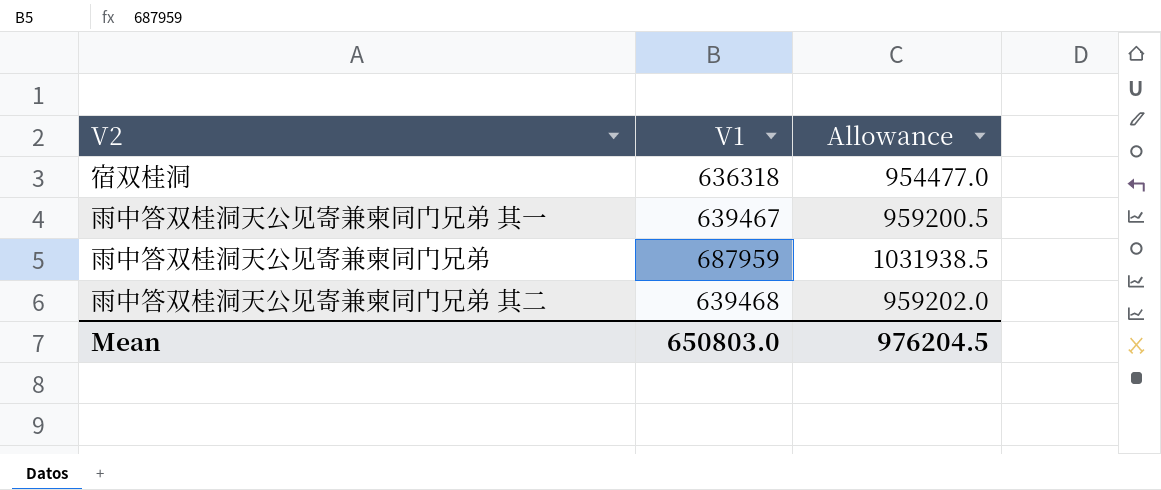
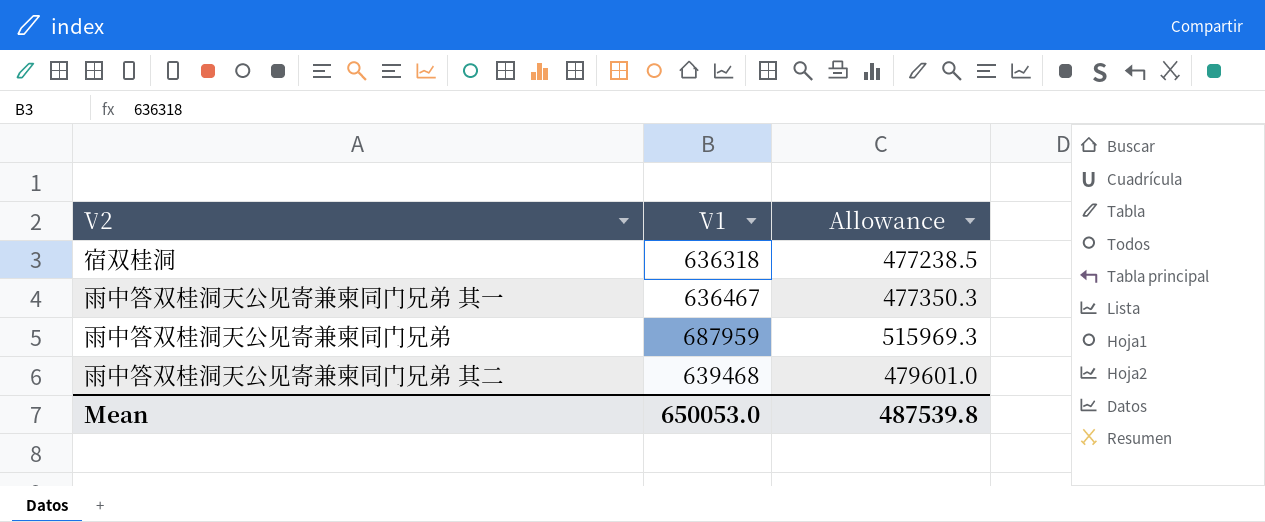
column Allowance | formula: [V1] * 1.5 -> [V1] * 0.75
雨中答双桂洞天公见寄兼柬同门兄弟 其一 | V1: 639467 -> 636467
Mean | V1: 650803.0 -> 650053.0
Mean | Allowance: 976204.5 -> 487539.8

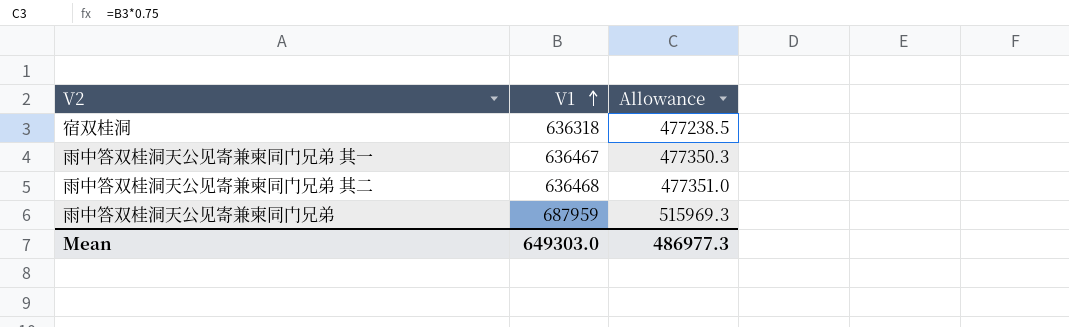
row order: none -> V1 ascending
雨中答双桂洞天公见寄兼柬同门兄弟 其二 | V1: 639468 -> 636468
雨中答双桂洞天公见寄兼柬同门兄弟 其二 | Allowance: 479601.0 -> 477351.0
Mean | V1: 650053.0 -> 649303.0
Mean | Allowance: 487539.8 -> 486977.3

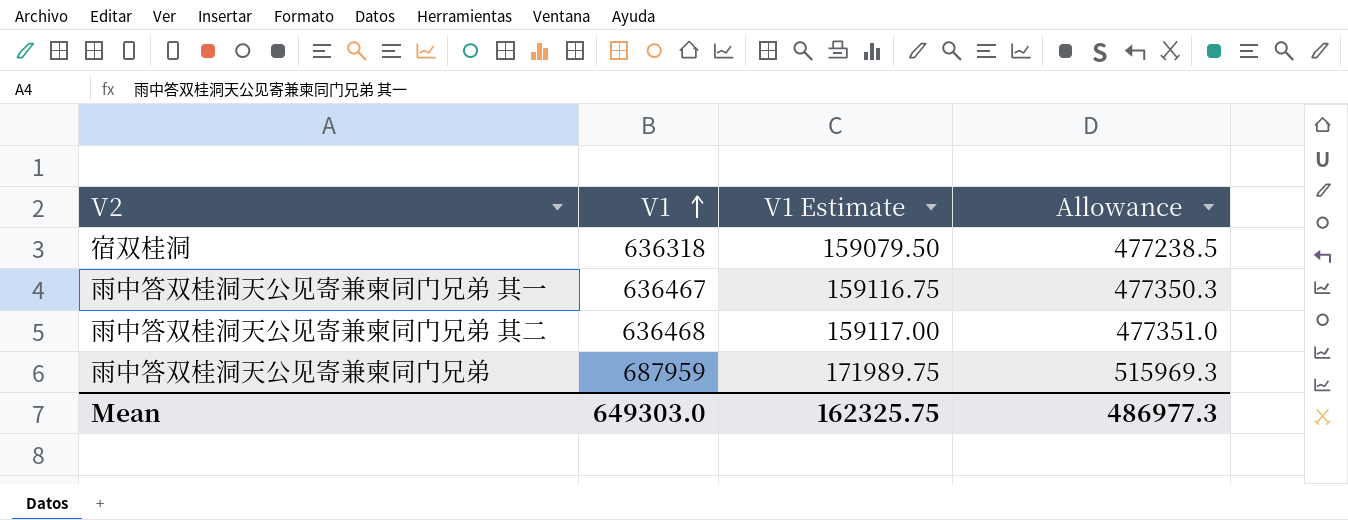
column V1 Estimate | formula: none -> [V1] * 0.25

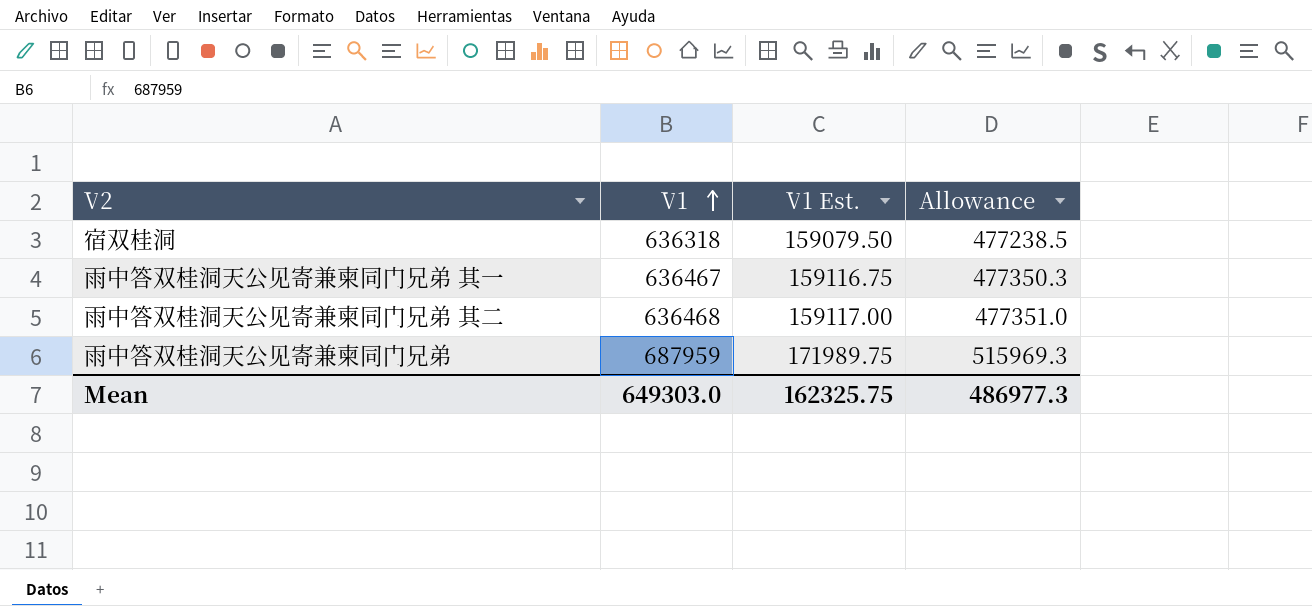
column name: V1 Estimate -> V1 Est.

